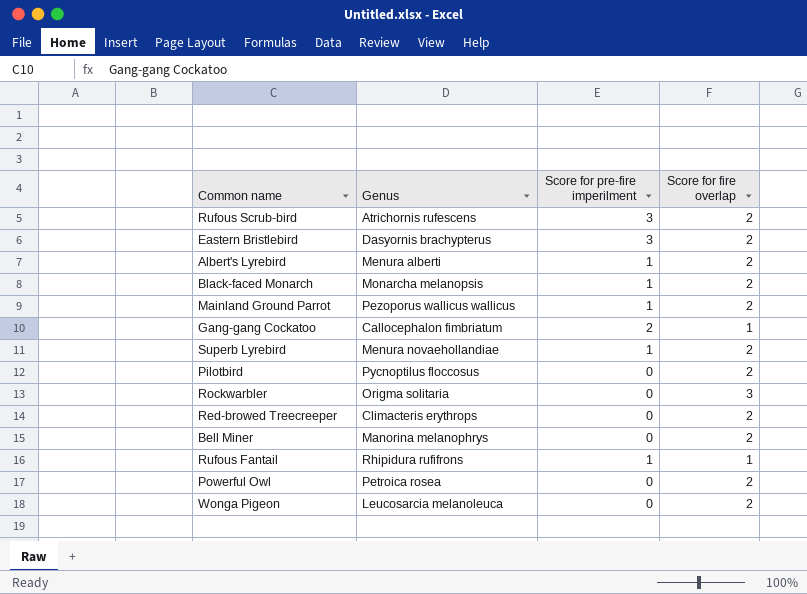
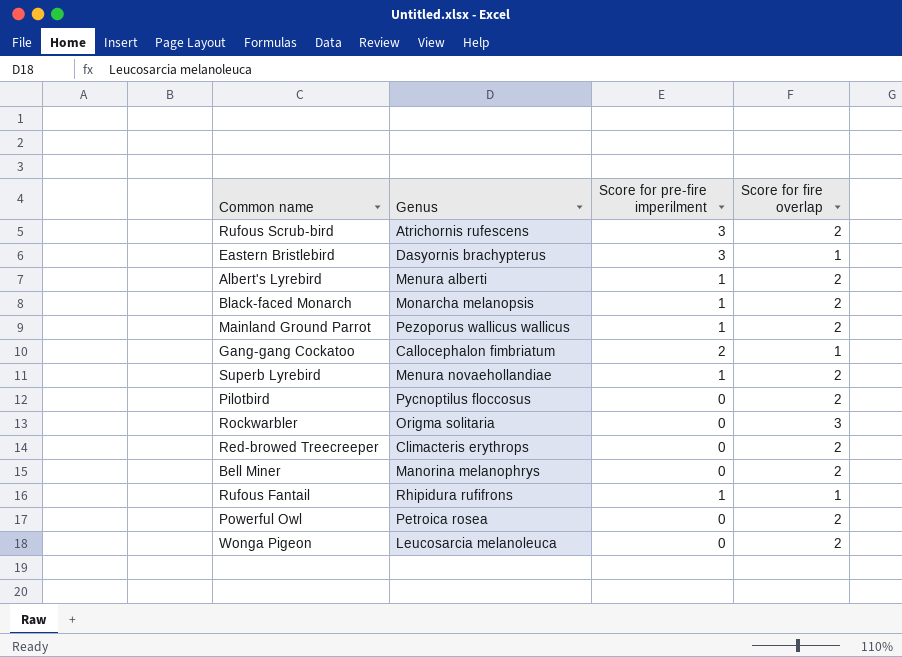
Eastern Bristlebird | Score for fire overlap: 2 -> 1

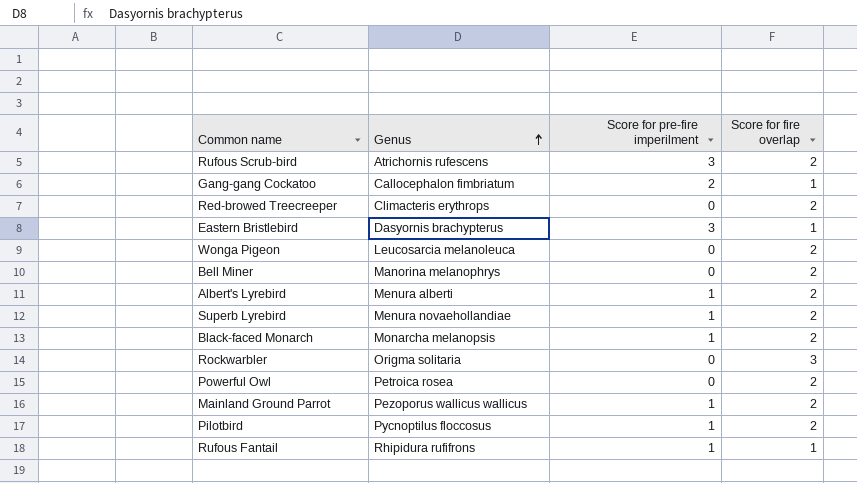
row order: none -> Genus ascending
Pilotbird | Score for pre-fire imperilment: 0 -> 1

